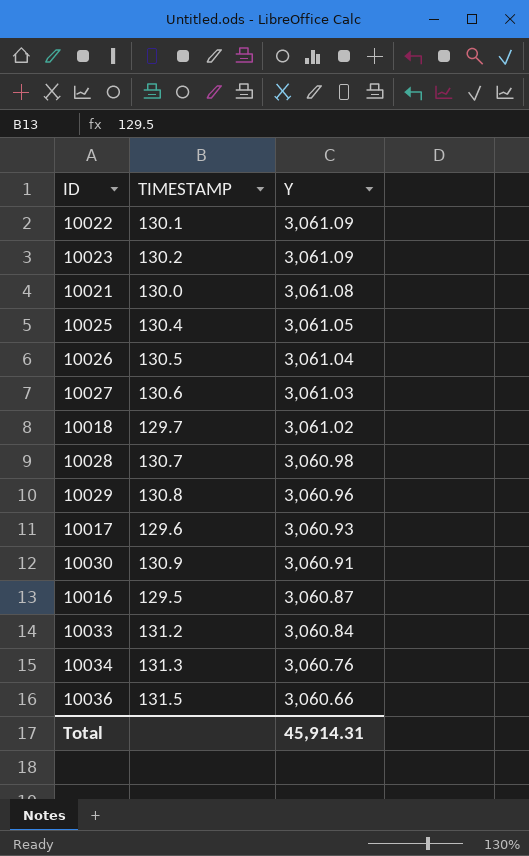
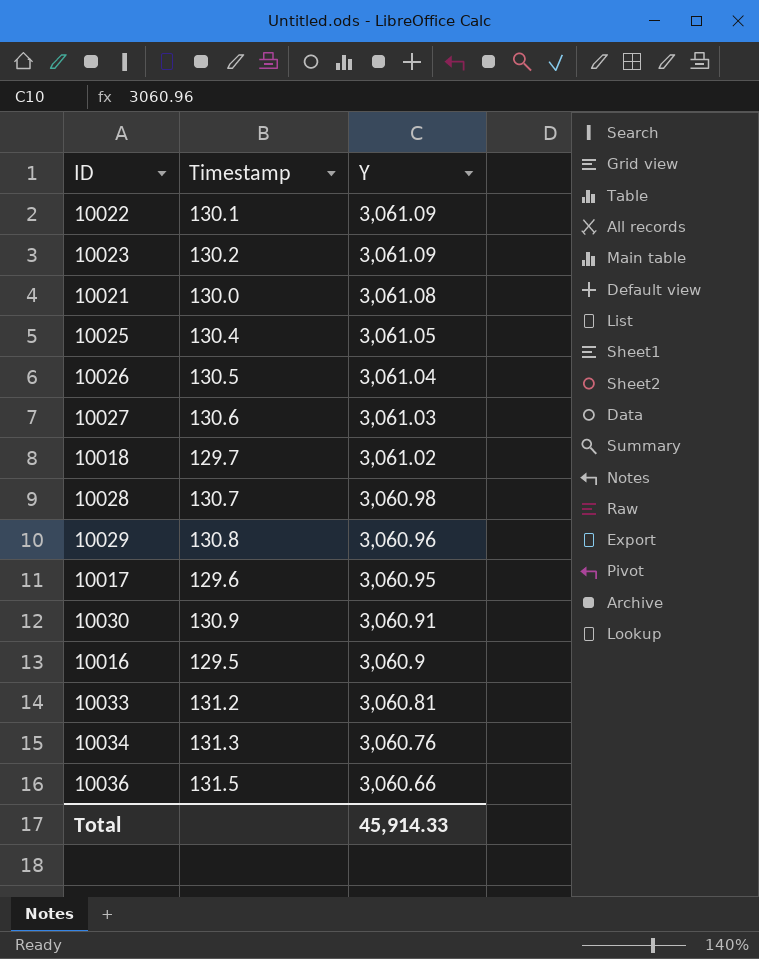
column name: TIMESTAMP -> Timestamp
10017 | Y: 3,060.93 -> 3,060.95
10016 | Y: 3,060.87 -> 3,060.9
10033 | Y: 3,060.84 -> 3,060.81
Total | Y: 45,914.31 -> 45,914.33

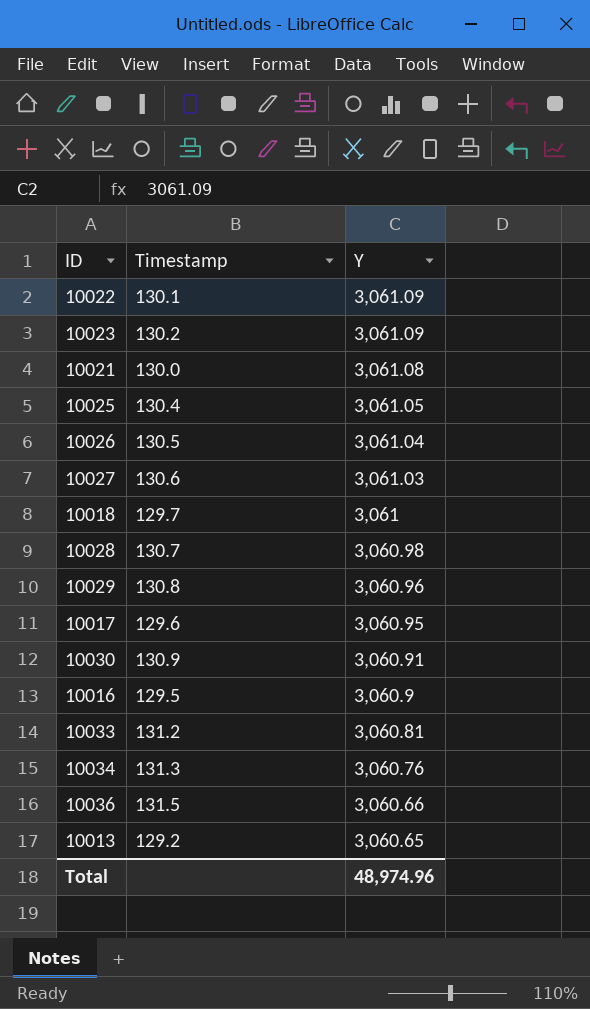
10018 | Y: 3,061.02 -> 3,061
row 10013: none -> 129.2 | 3,060.65
Total | Y: 45,914.33 -> 48,974.96

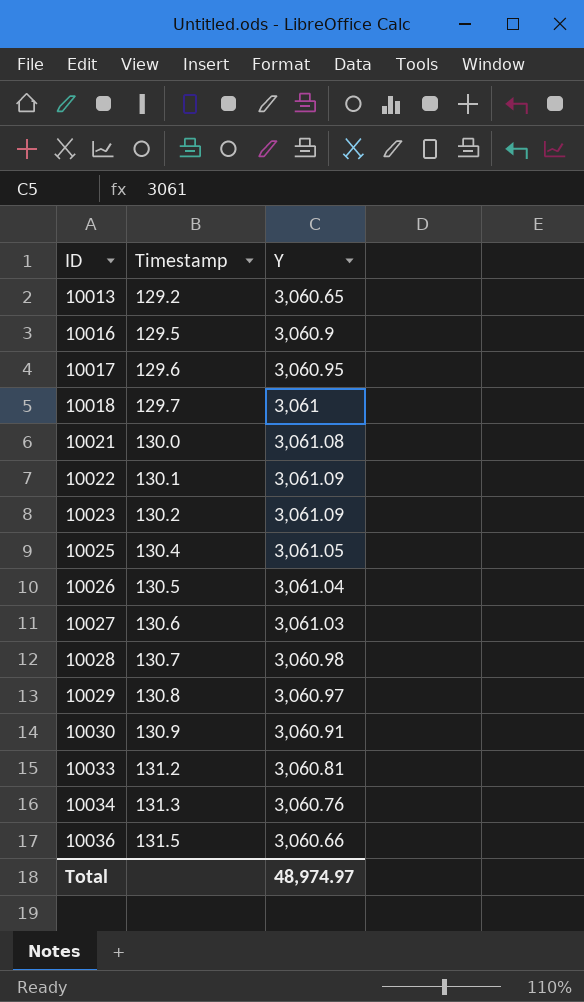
row order: Y descending -> ID ascending
10029 | Y: 3,060.96 -> 3,060.97
Total | Y: 48,974.96 -> 48,974.97

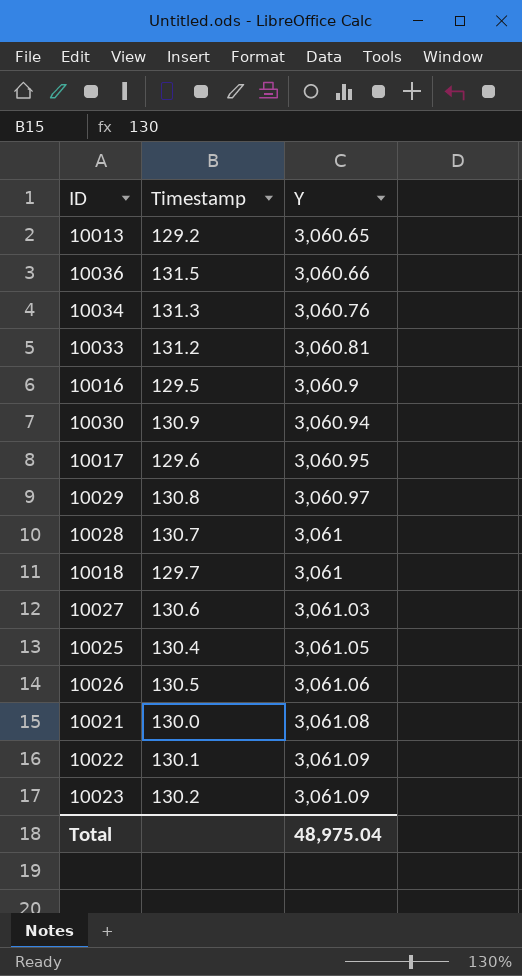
row order: ID ascending -> Y ascending
10030 | Y: 3,060.91 -> 3,060.94
10028 | Y: 3,060.98 -> 3,061
10026 | Y: 3,061.04 -> 3,061.06
Total | Y: 48,974.97 -> 48,975.04

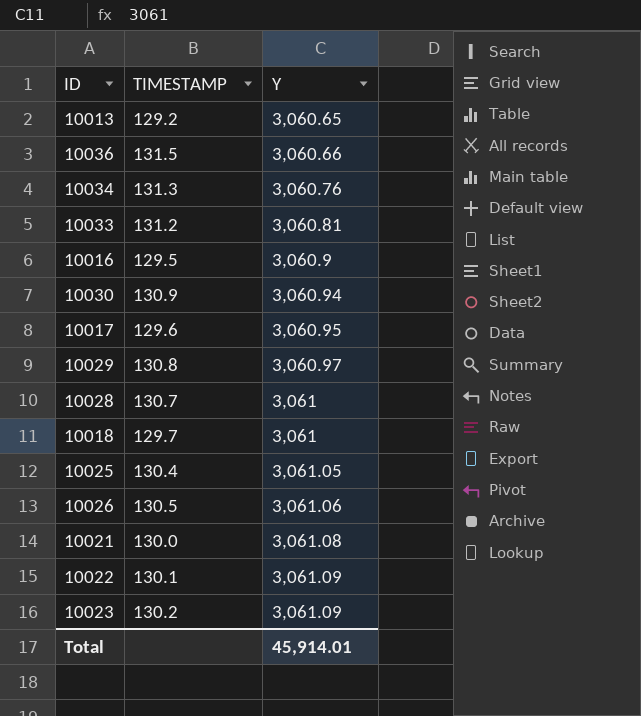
column name: Timestamp -> TIMESTAMP
row 10027: 130.6 | 3,061.03 -> none
Total | Y: 48,975.04 -> 45,914.01

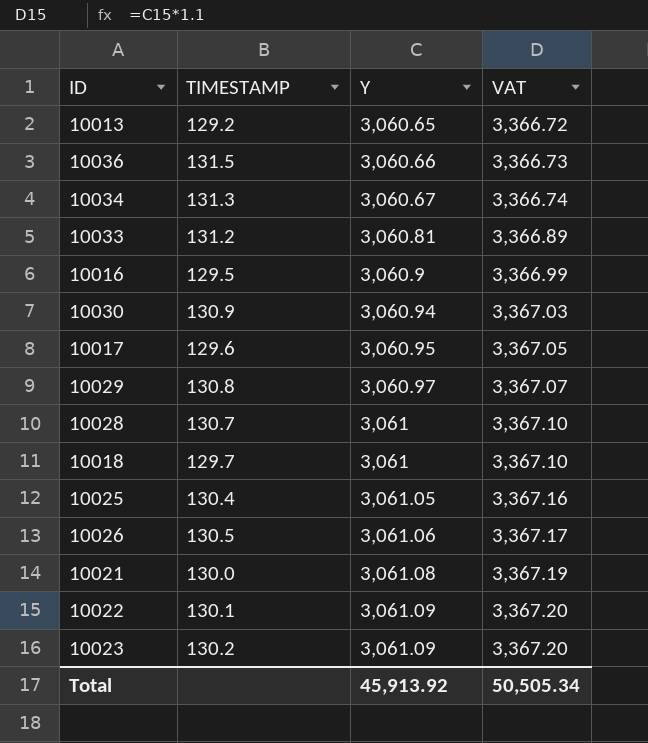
column VAT | formula: none -> [Y] * 1.1
10034 | Y: 3,060.76 -> 3,060.67
Total | Y: 45,914.01 -> 45,913.92

